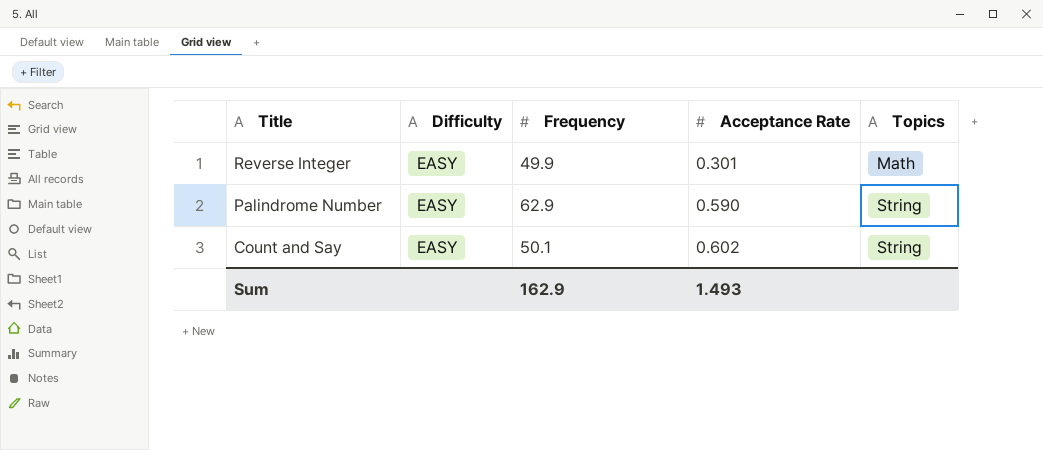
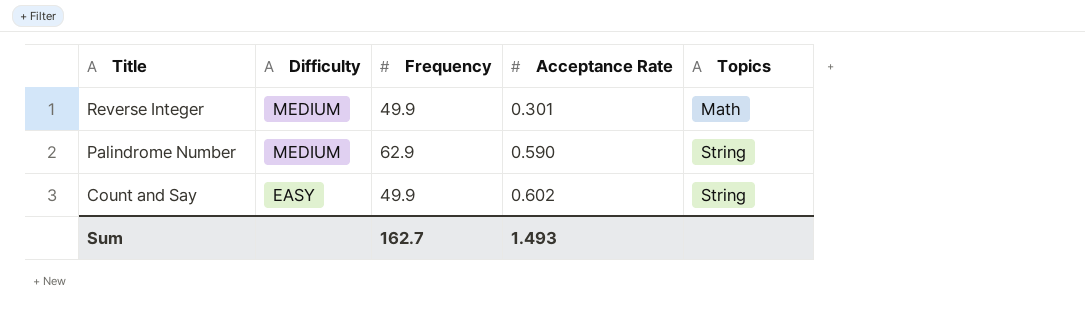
Reverse Integer | Difficulty: EASY -> MEDIUM
Palindrome Number | Difficulty: EASY -> MEDIUM
Count and Say | Frequency: 50.1 -> 49.9
Sum | Frequency: 162.9 -> 162.7

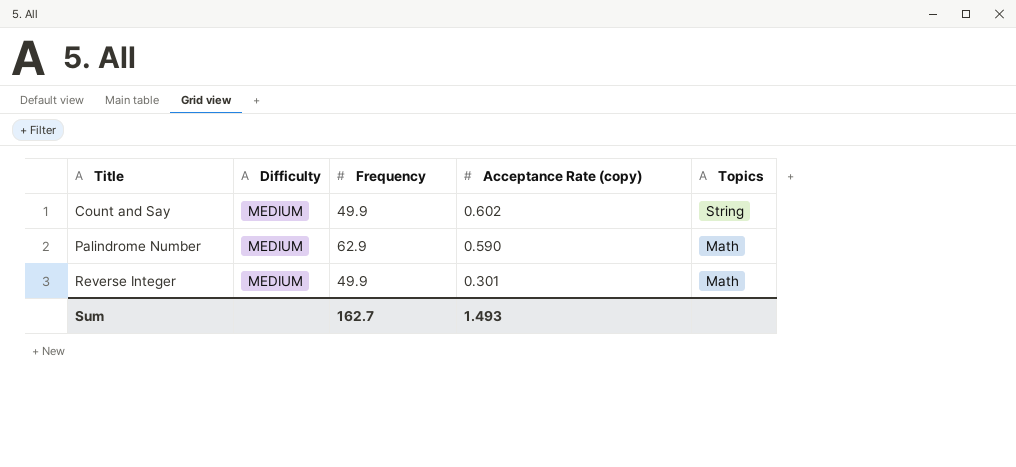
row order: Title descending -> Title ascending
column name: Acceptance Rate -> Acceptance Rate (copy)
Count and Say | Difficulty: EASY -> MEDIUM
Palindrome Number | Topics: String -> Math

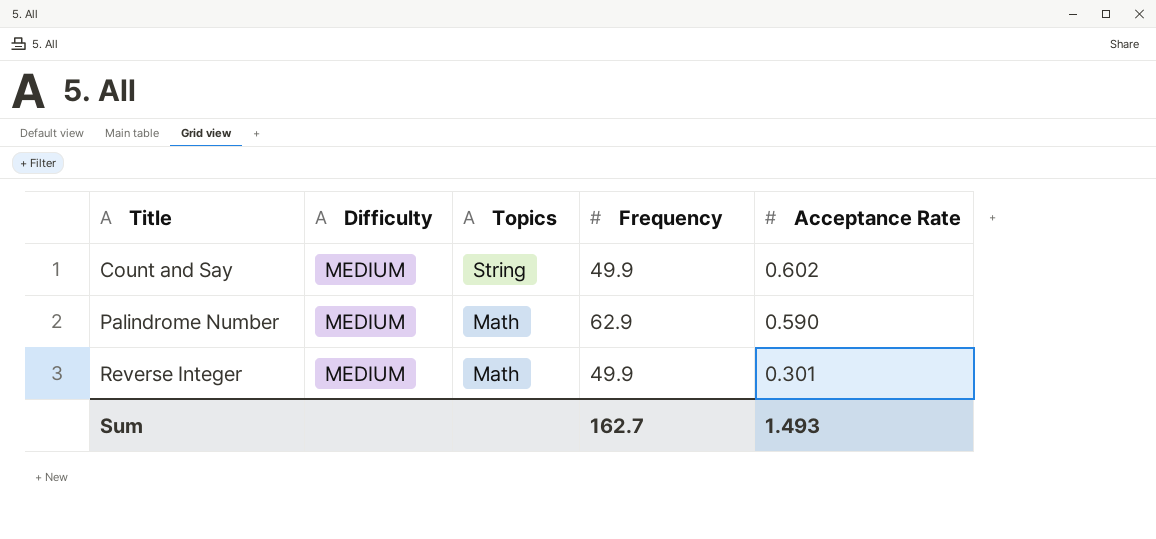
column Topics | position: 5 -> 3
column name: Acceptance Rate (copy) -> Acceptance Rate

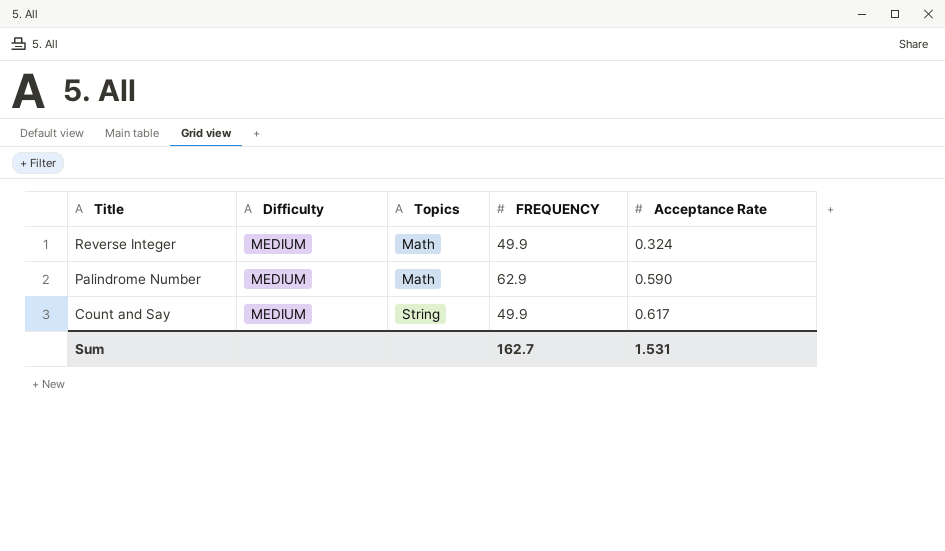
row order: Title ascending -> Title descending
column name: Frequency -> FREQUENCY
Reverse Integer | Acceptance Rate: 0.301 -> 0.324
Count and Say | Acceptance Rate: 0.602 -> 0.617
Sum | Acceptance Rate: 1.493 -> 1.531

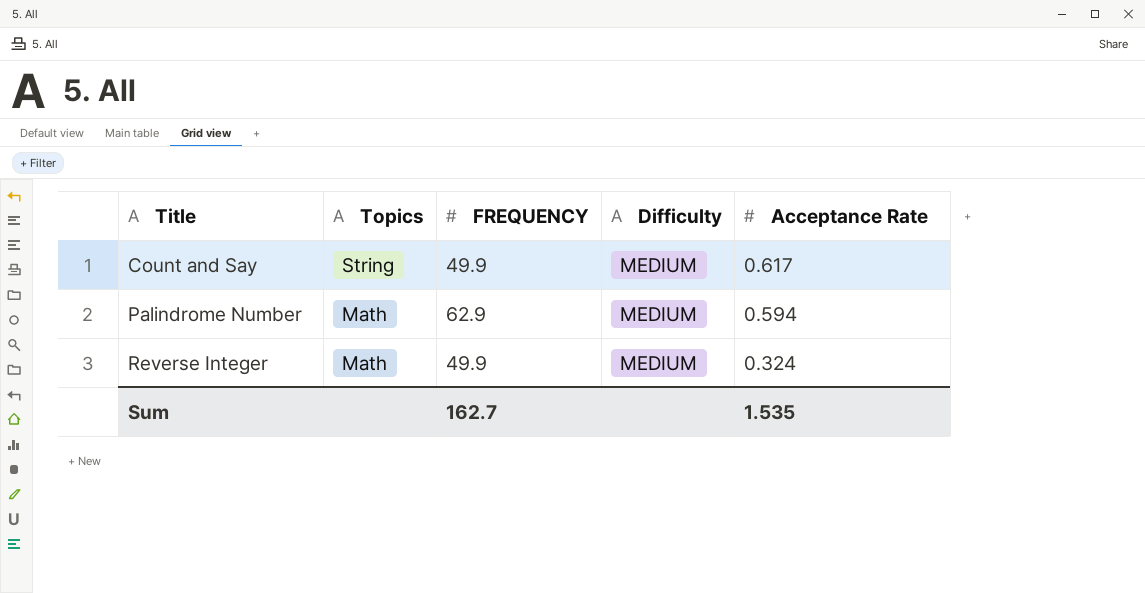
row order: Title descending -> Title ascending
column Difficulty | position: 2 -> 4
Palindrome Number | Acceptance Rate: 0.590 -> 0.594
Sum | Acceptance Rate: 1.531 -> 1.535

